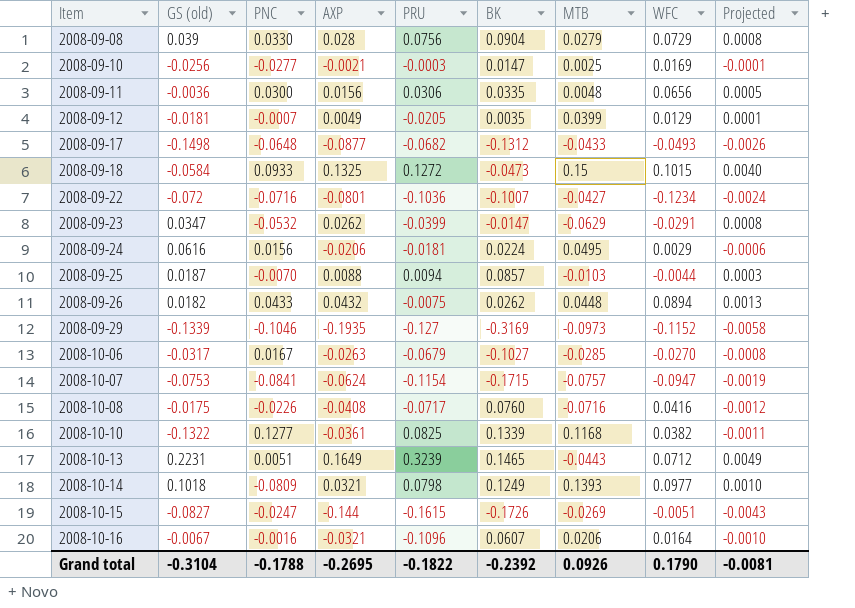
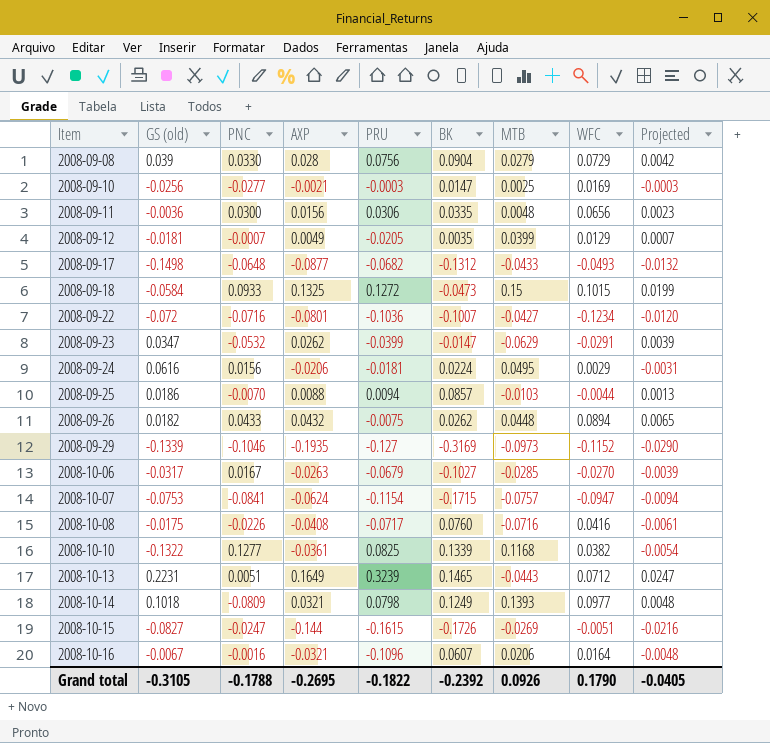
column Projected | formula: [AXP] * 0.03 -> [AXP] * 0.15
2008-09-25 | GS (old): 0.0187 -> 0.0186
Grand total | GS (old): -0.3104 -> -0.3105
Grand total | Projected: -0.0081 -> -0.0405

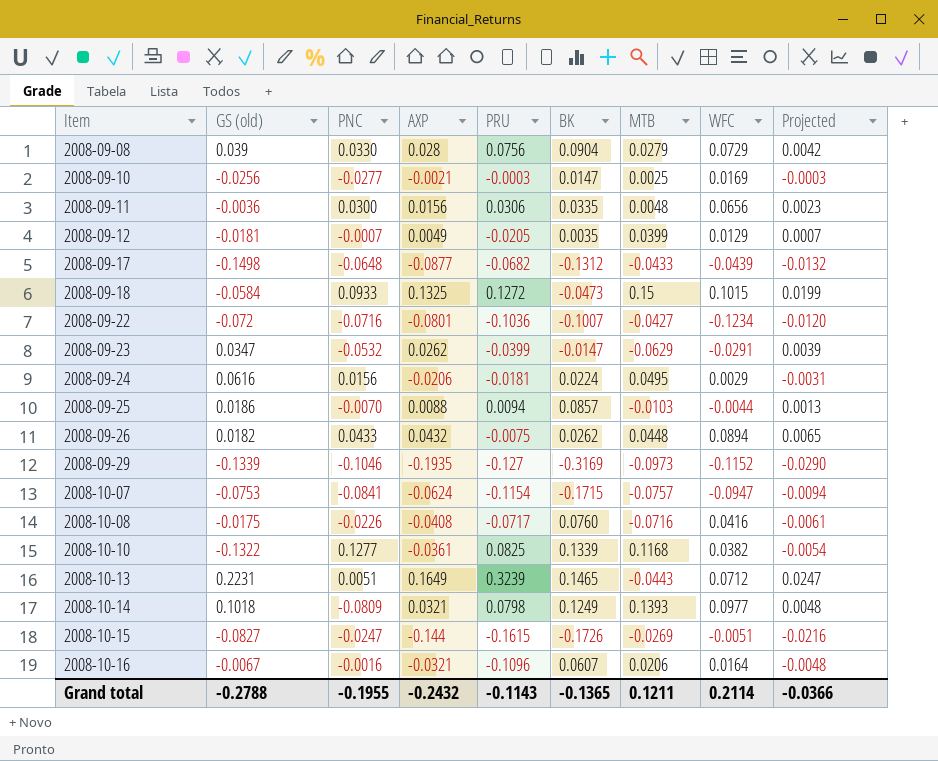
row 2008-10-06: -0.0317 | 0.0167 | -0.0263 | -0.0679 | -0.1027 | -0.0285 | -0.0270 | -0.0039 -> none
2008-09-17 | WFC: -0.0493 -> -0.0439
Grand total | GS (old): -0.3105 -> -0.2788
Grand total | PNC: -0.1788 -> -0.1955
Grand total | AXP: -0.2695 -> -0.2432
Grand total | PRU: -0.1822 -> -0.1143
Grand total | BK: -0.2392 -> -0.1365
Grand total | MTB: 0.0926 -> 0.1211
Grand total | WFC: 0.1790 -> 0.2114
Grand total | Projected: -0.0405 -> -0.0366

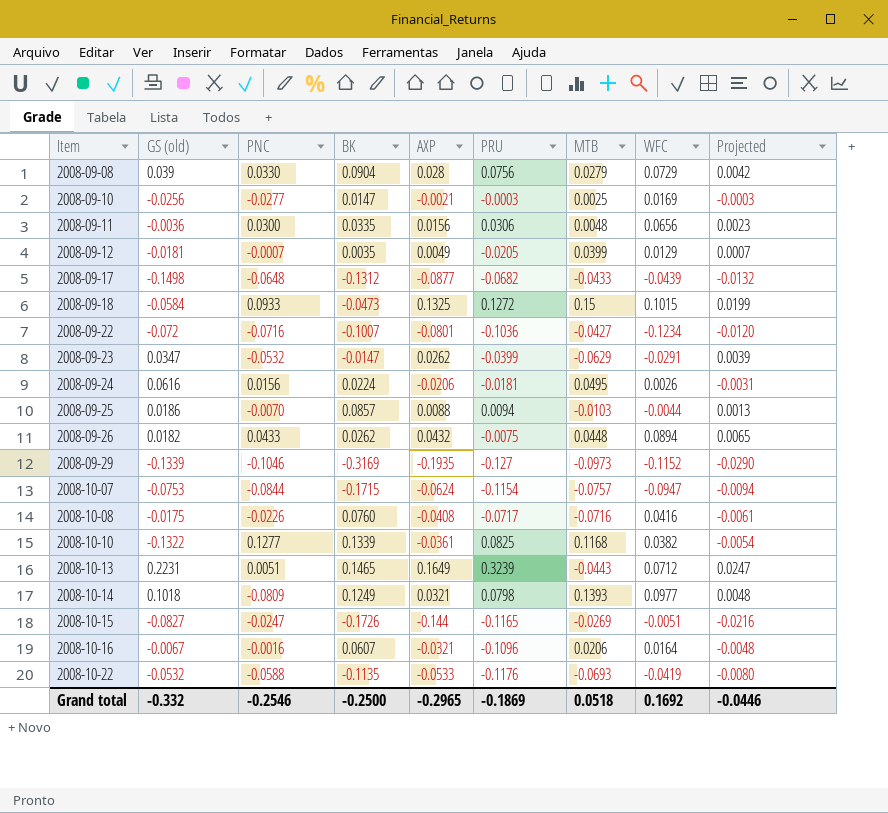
column BK | position: 6 -> 4
2008-09-24 | WFC: 0.0029 -> 0.0026
2008-10-07 | PNC: -0.0841 -> -0.0844
2008-10-15 | PRU: -0.1615 -> -0.1165
row 2008-10-22: none -> -0.0532 | -0.0588 | -0.1135 | -0.0533 | -0.1176 | -0.0693 | -0.0419 | -0.0080
Grand total | GS (old): -0.2788 -> -0.332
Grand total | PNC: -0.1955 -> -0.2546
Grand total | BK: -0.1365 -> -0.2500
Grand total | AXP: -0.2432 -> -0.2965
Grand total | PRU: -0.1143 -> -0.1869
Grand total | MTB: 0.1211 -> 0.0518
Grand total | WFC: 0.2114 -> 0.1692
Grand total | Projected: -0.0366 -> -0.0446

